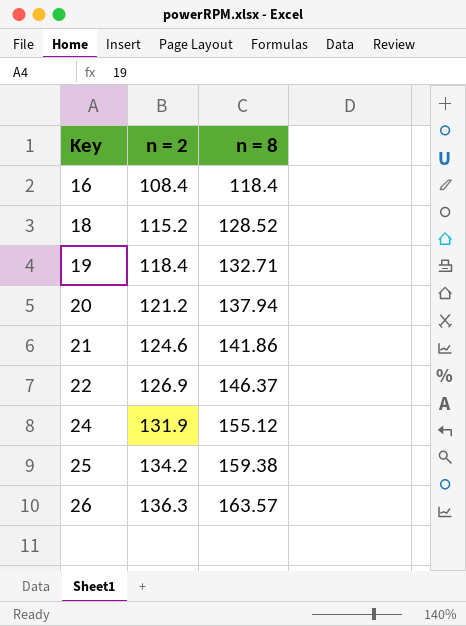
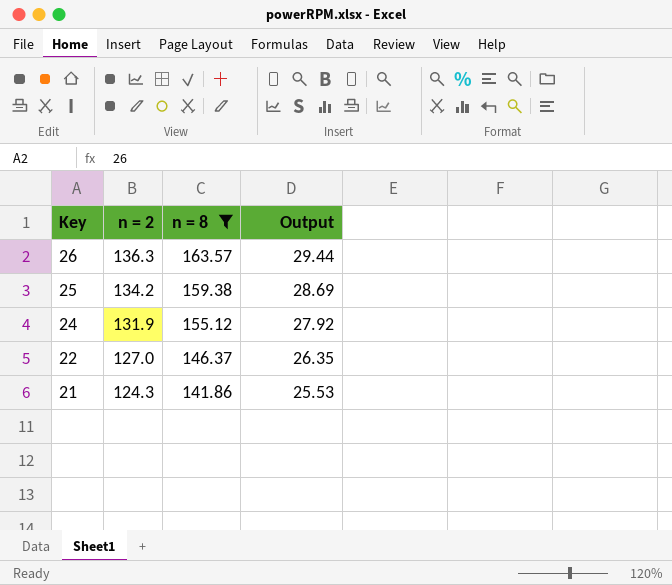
filter: none -> n = 8 >= 141.86
row order: Key ascending -> Key descending
column Output | formula: none -> [n = 8] * 0.18
22 | n = 2: 126.9 -> 127.0
21 | n = 2: 124.6 -> 124.3

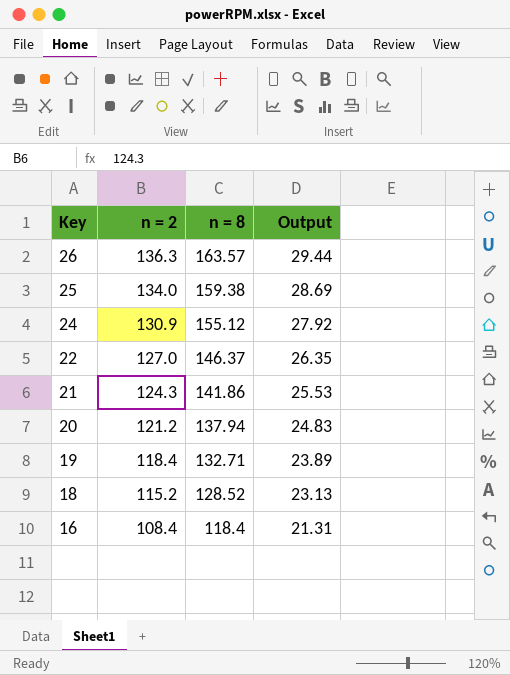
filter: n = 8 >= 141.86 -> none
25 | n = 2: 134.2 -> 134.0
24 | n = 2: 131.9 -> 130.9

